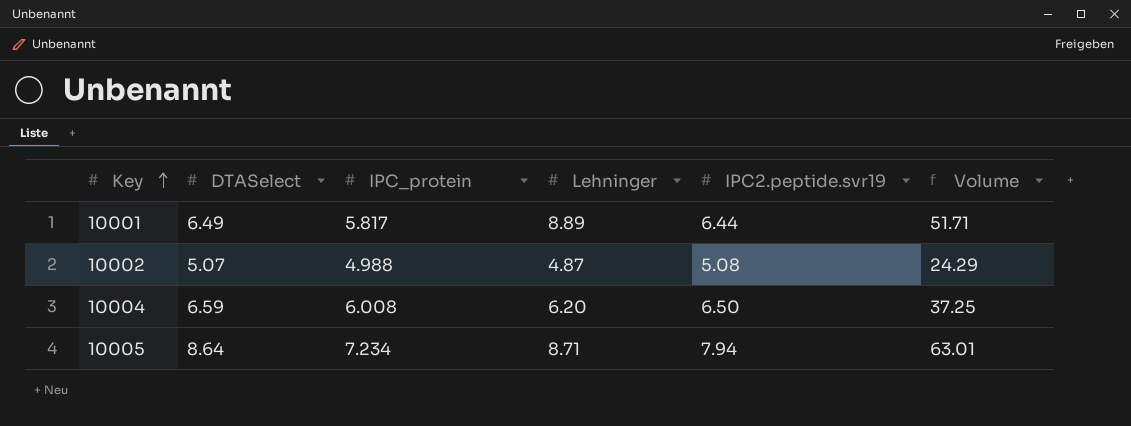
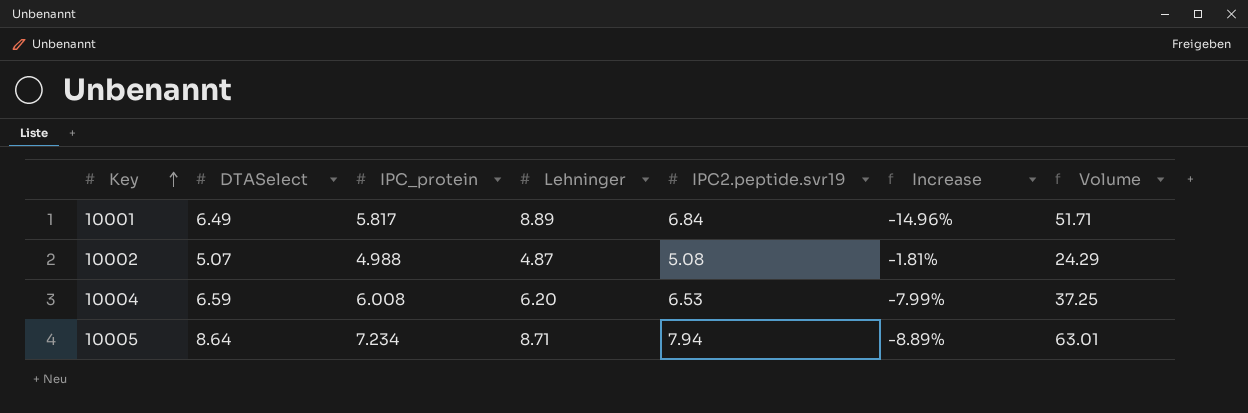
column Increase | formula: none -> ([IPC_protein] - [IPC2.peptide.svr19]) / [IPC2.peptide.svr19]
10001 | IPC2.peptide.svr19: 6.44 -> 6.84
10004 | IPC2.peptide.svr19: 6.50 -> 6.53

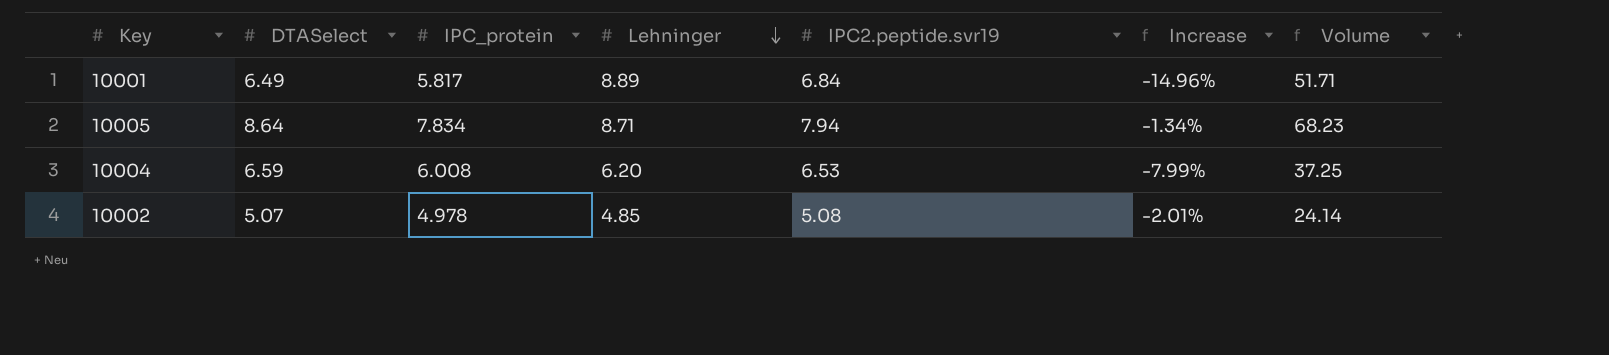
row order: Key ascending -> Lehninger descending
10005 | IPC_protein: 7.234 -> 7.834
10005 | Increase: -8.89% -> -1.34%
10005 | Volume: 63.01 -> 68.23
10002 | IPC_protein: 4.988 -> 4.978
10002 | Lehninger: 4.87 -> 4.85
10002 | Increase: -1.81% -> -2.01%
10002 | Volume: 24.29 -> 24.14

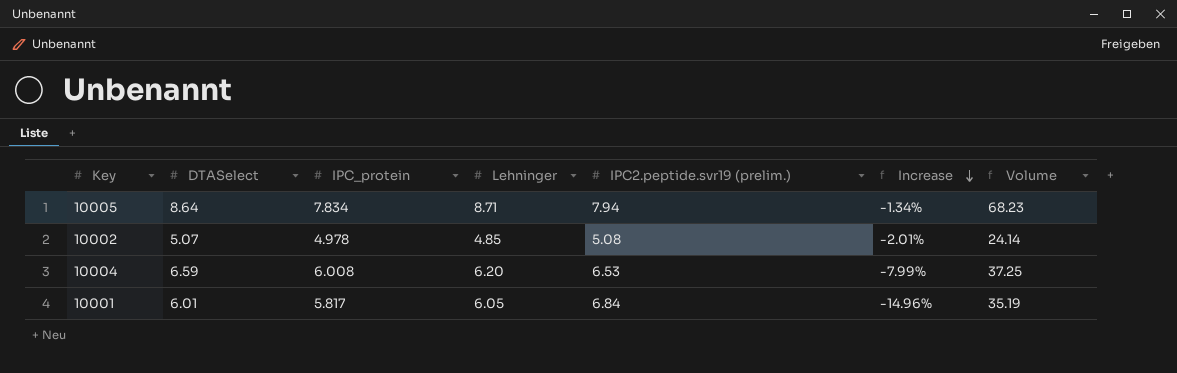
row order: Lehninger descending -> Increase descending
column name: IPC2.peptide.svr19 -> IPC2.peptide.svr19 (prelim.)
10001 | DTASelect: 6.49 -> 6.01
10001 | Lehninger: 8.89 -> 6.05
10001 | Volume: 51.71 -> 35.19

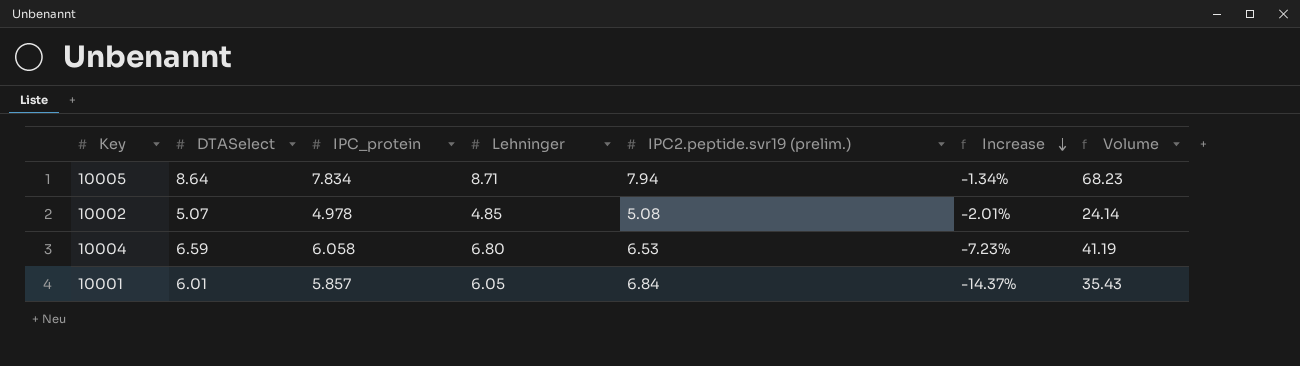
10004 | IPC_protein: 6.008 -> 6.058
10004 | Lehninger: 6.20 -> 6.80
10004 | Increase: -7.99% -> -7.23%
10004 | Volume: 37.25 -> 41.19
10001 | IPC_protein: 5.817 -> 5.857
10001 | Increase: -14.96% -> -14.37%
10001 | Volume: 35.19 -> 35.43

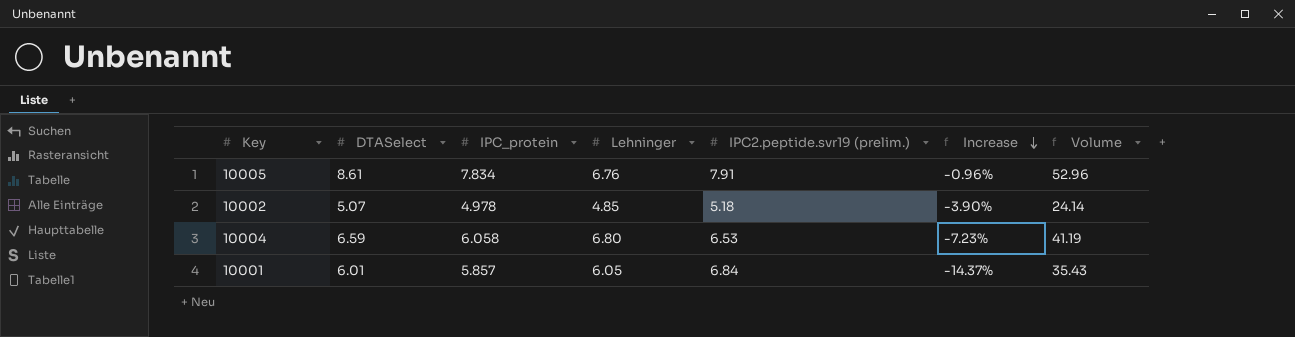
10005 | DTASelect: 8.64 -> 8.61
10005 | Lehninger: 8.71 -> 6.76
10005 | IPC2.peptide.svr19 (prelim.): 7.94 -> 7.91
10005 | Increase: -1.34% -> -0.96%
10005 | Volume: 68.23 -> 52.96
10002 | IPC2.peptide.svr19 (prelim.): 5.08 -> 5.18
10002 | Increase: -2.01% -> -3.90%

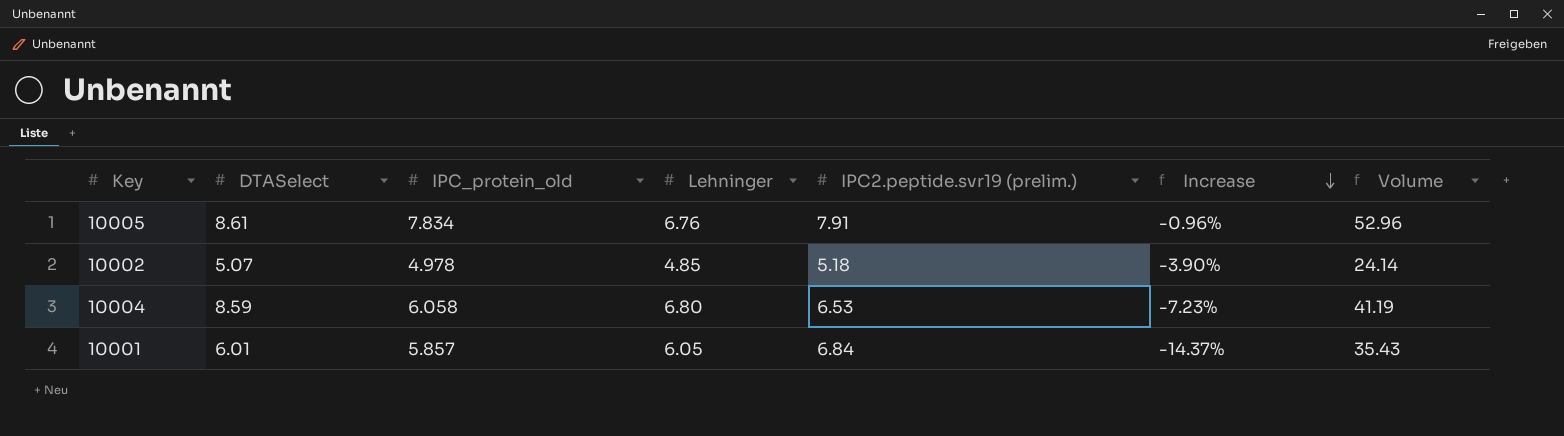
column name: IPC_protein -> IPC_protein_old
10004 | DTASelect: 6.59 -> 8.59

